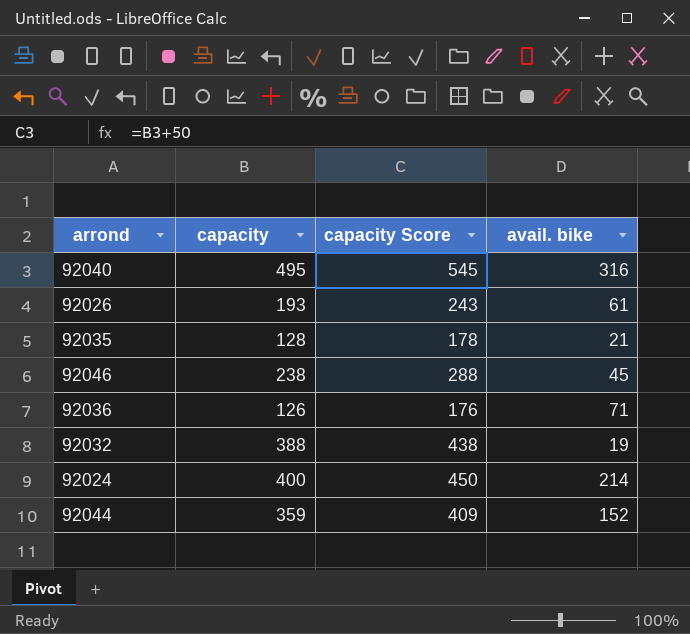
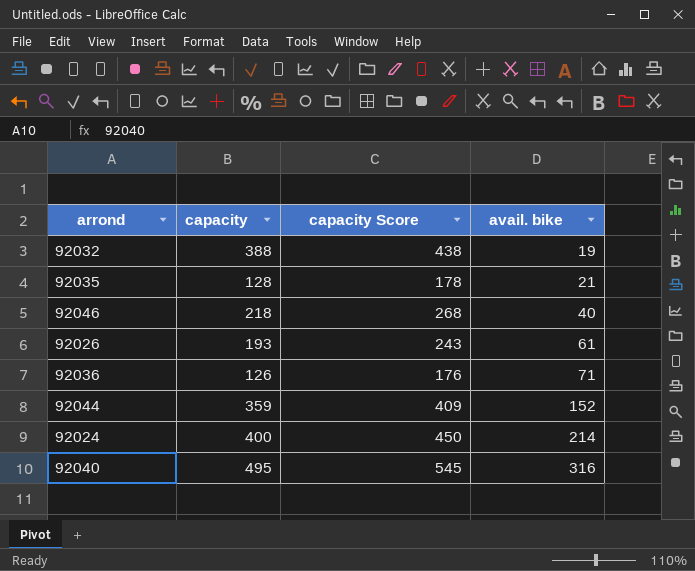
row order: none -> avail. bike ascending
92046 | capacity: 238 -> 218
92046 | capacity Score: 288 -> 268
92046 | avail. bike: 45 -> 40

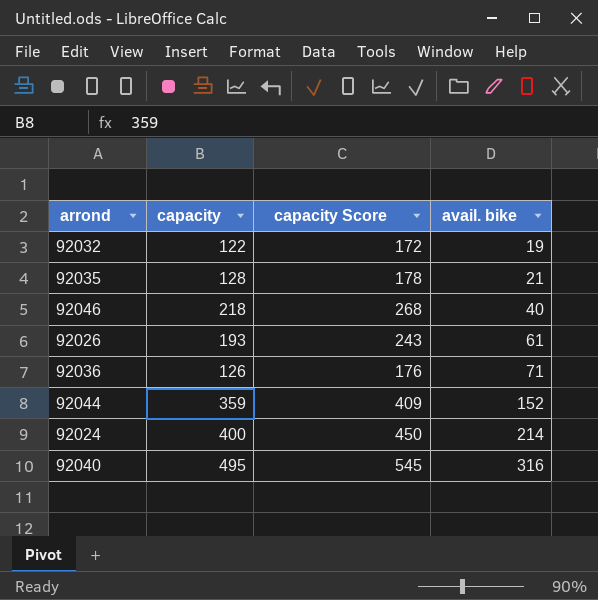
92032 | capacity: 388 -> 122
92032 | capacity Score: 438 -> 172

